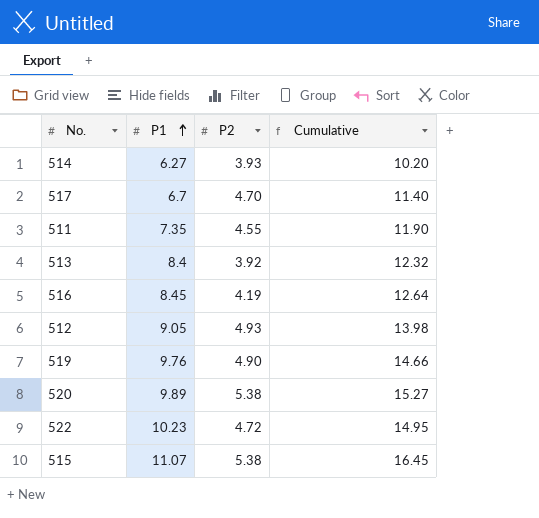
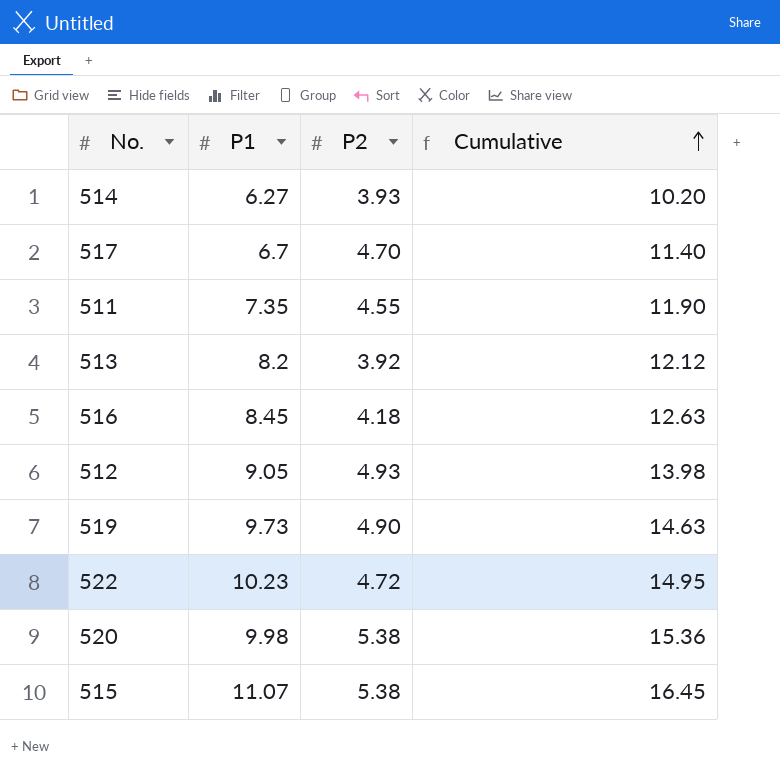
row order: P1 ascending -> Cumulative ascending
513 | P1: 8.4 -> 8.2
513 | Cumulative: 12.32 -> 12.12
516 | P2: 4.19 -> 4.18
516 | Cumulative: 12.64 -> 12.63
519 | P1: 9.76 -> 9.73
519 | Cumulative: 14.66 -> 14.63
520 | P1: 9.89 -> 9.98
520 | Cumulative: 15.27 -> 15.36

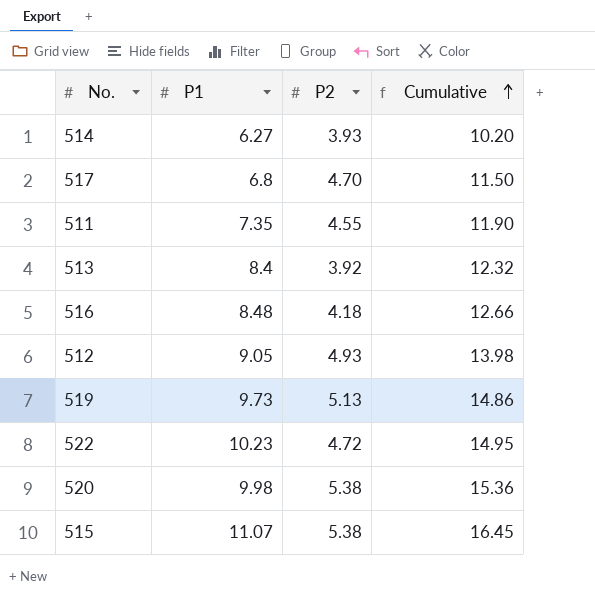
517 | P1: 6.7 -> 6.8
517 | Cumulative: 11.40 -> 11.50
513 | P1: 8.2 -> 8.4
513 | Cumulative: 12.12 -> 12.32
516 | P1: 8.45 -> 8.48
516 | Cumulative: 12.63 -> 12.66
519 | P2: 4.90 -> 5.13
519 | Cumulative: 14.63 -> 14.86

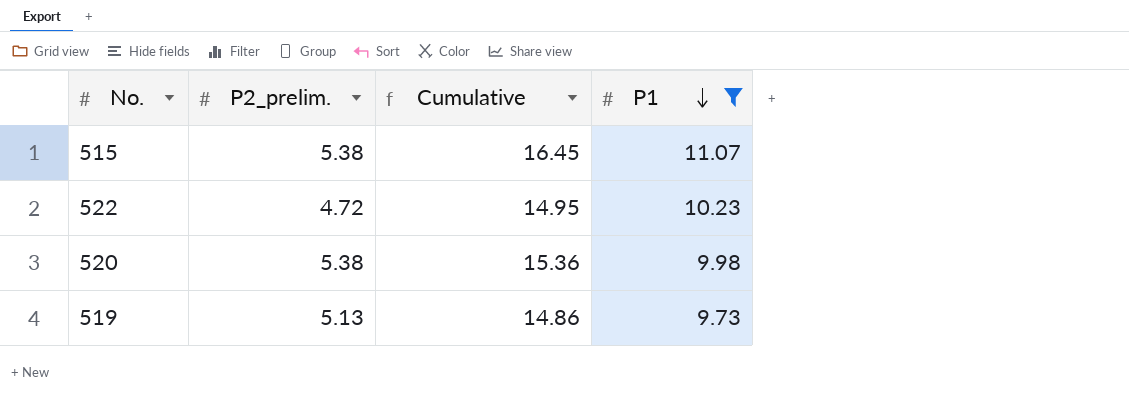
filter: none -> P1 >= 9.73
row order: Cumulative ascending -> P1 descending
column name: P2 -> P2_prelim.
column P1 | position: 2 -> 4

